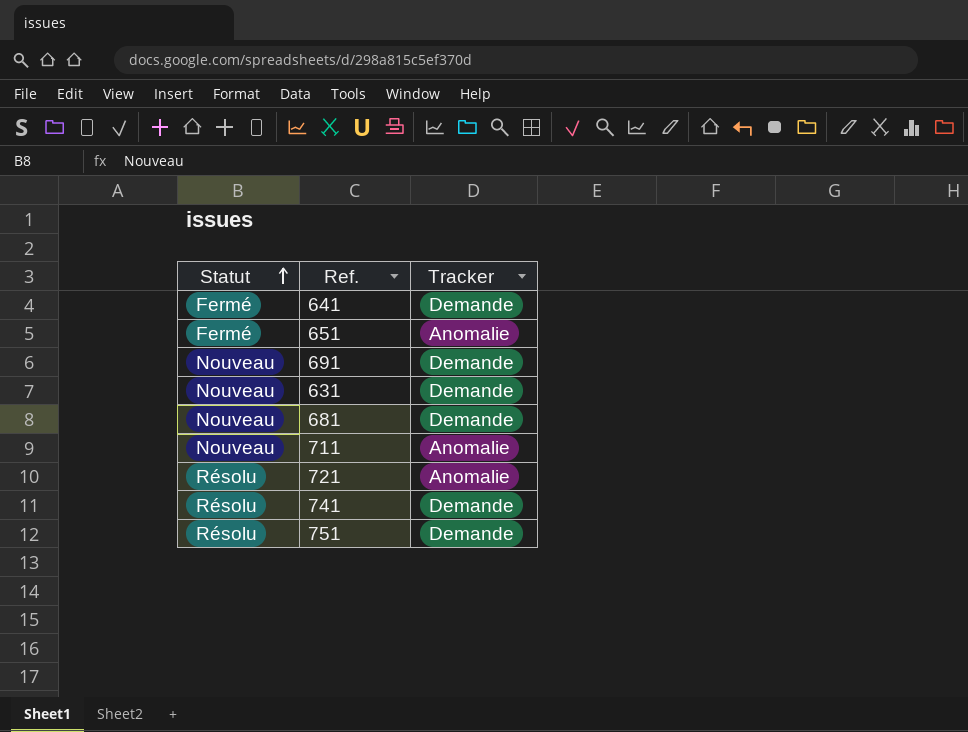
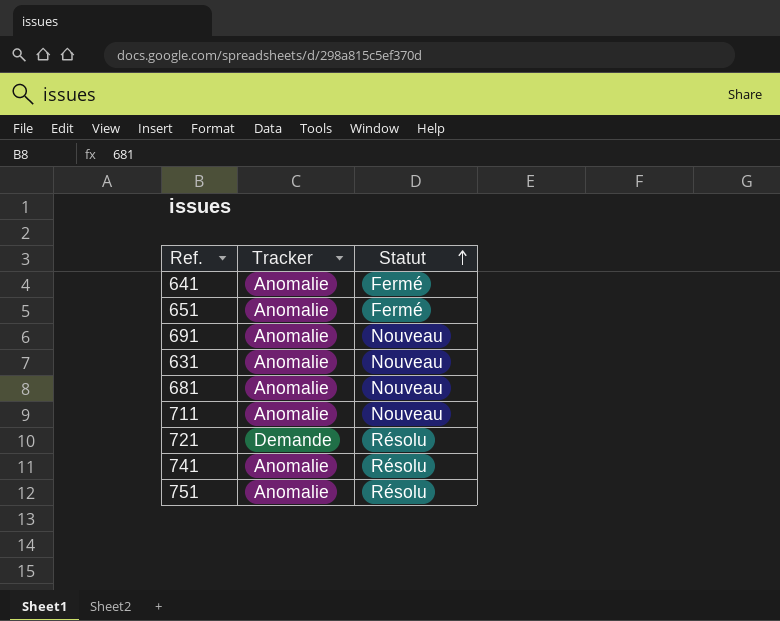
column Statut | position: 1 -> 3
641 | Tracker: Demande -> Anomalie
691 | Tracker: Demande -> Anomalie
631 | Tracker: Demande -> Anomalie
681 | Tracker: Demande -> Anomalie
721 | Tracker: Anomalie -> Demande
741 | Tracker: Demande -> Anomalie
751 | Tracker: Demande -> Anomalie

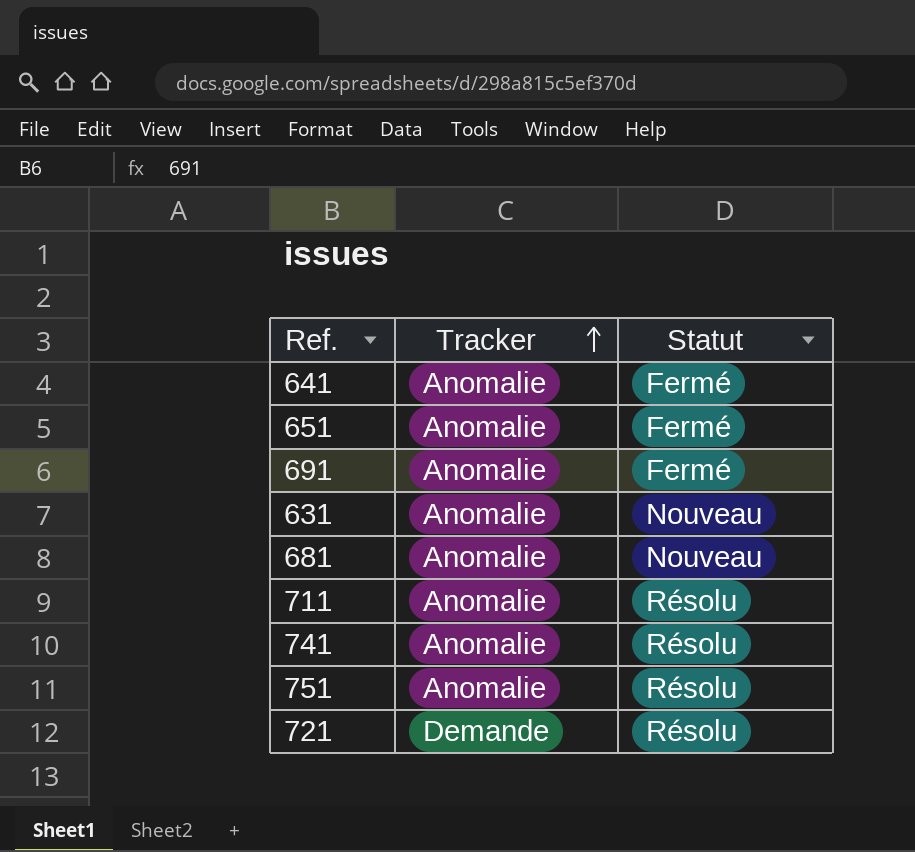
row order: Statut ascending -> Tracker ascending
691 | Statut: Nouveau -> Fermé
711 | Statut: Nouveau -> Résolu

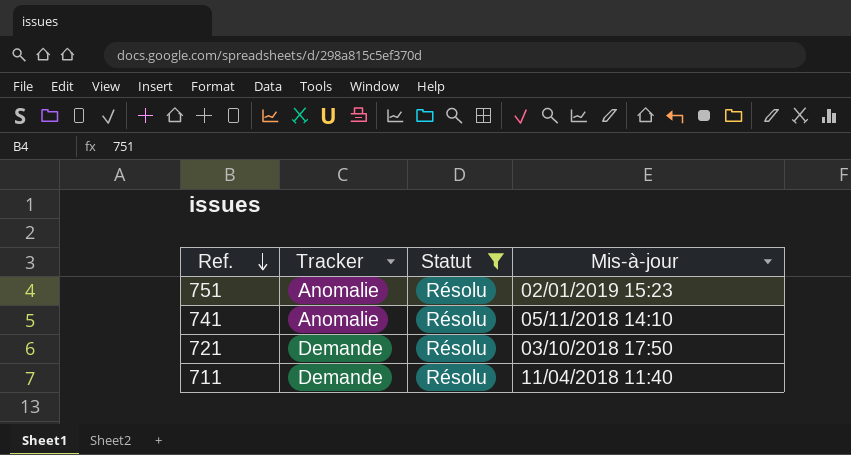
filter: none -> Statut = Résolu
row order: Tracker ascending -> Ref. descending
column Mis-à-jour | position: none -> 4
711 | Tracker: Anomalie -> Demande

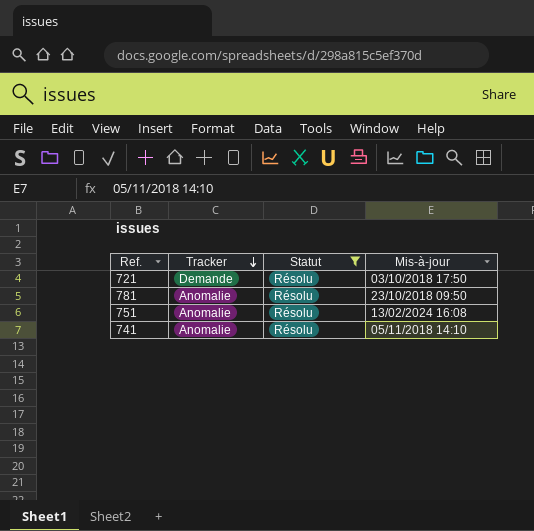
row order: Ref. descending -> Tracker descending
row 711: Demande | Résolu | 11/04/2018 11:40 -> none
row 781: none -> Anomalie | Résolu | 23/10/2018 09:50
751 | Mis-à-jour: 02/01/2019 15:23 -> 13/02/2024 16:08

